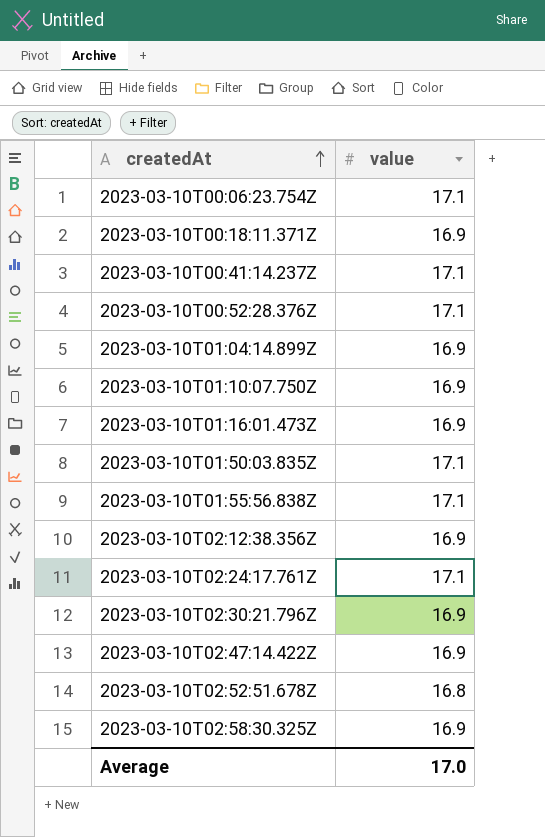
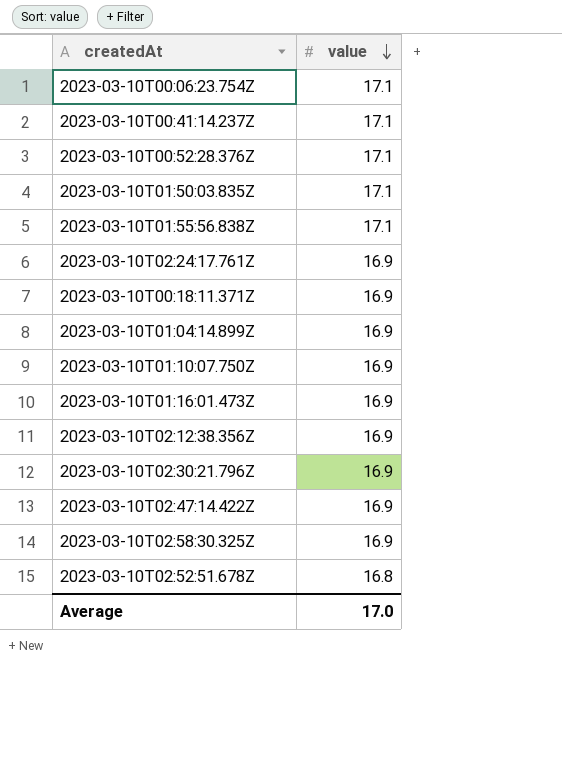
row order: createdAt ascending -> value descending
2023-03-10T02:24:17.761Z | value: 17.1 -> 16.9

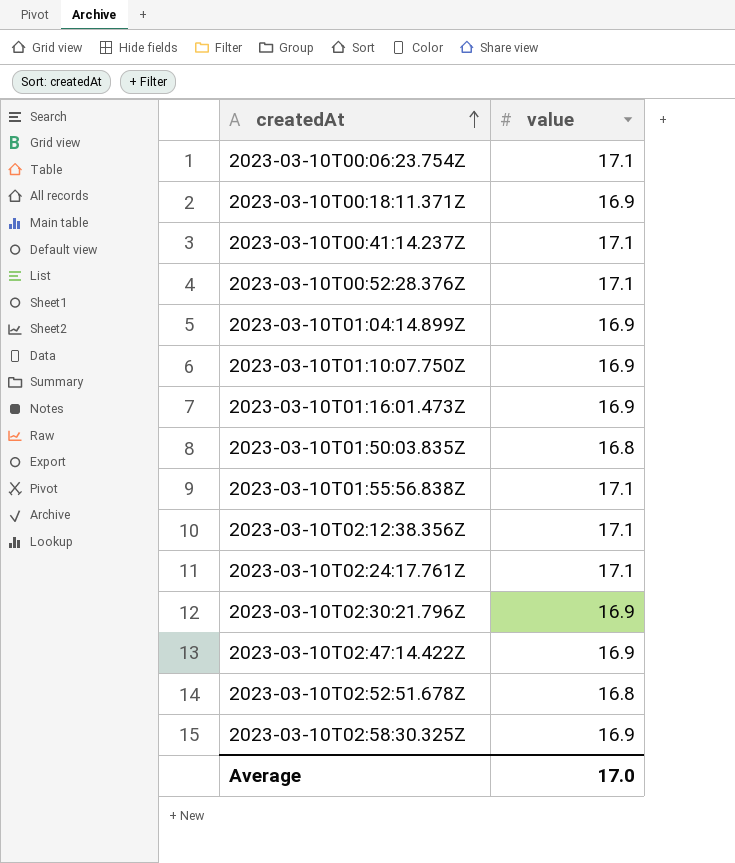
row order: value descending -> createdAt ascending
2023-03-10T01:50:03.835Z | value: 17.1 -> 16.8
2023-03-10T02:12:38.356Z | value: 16.9 -> 17.1
2023-03-10T02:24:17.761Z | value: 16.9 -> 17.1

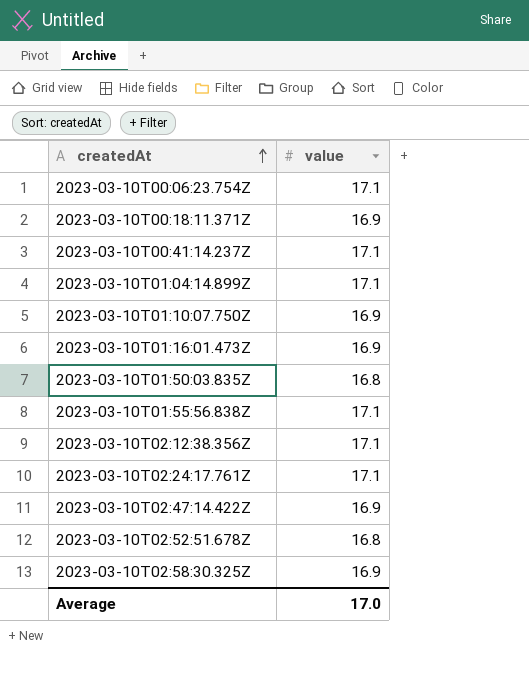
row 2023-03-10T00:52:28.376Z: 17.1 -> none
row 2023-03-10T02:30:21.796Z: 16.9 -> none
2023-03-10T01:04:14.899Z | value: 16.9 -> 17.1

